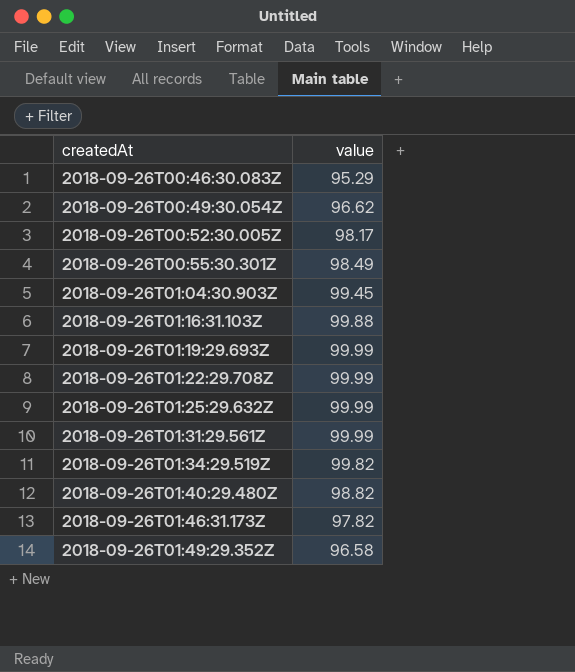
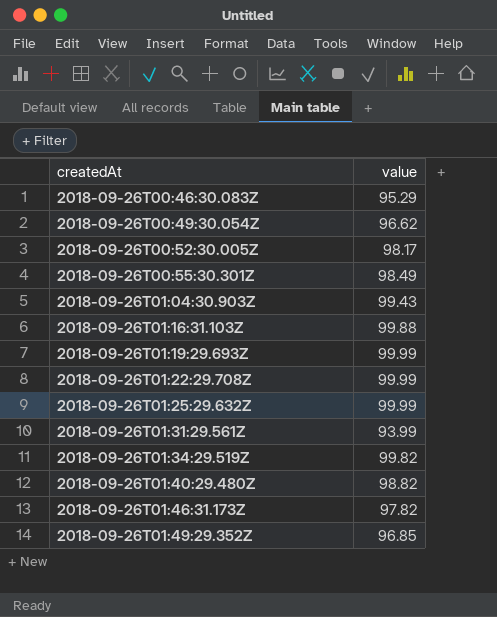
2018-09-26T01:04:30.903Z | value: 99.45 -> 99.43
2018-09-26T01:31:29.561Z | value: 99.99 -> 93.99
2018-09-26T01:49:29.352Z | value: 96.58 -> 96.85

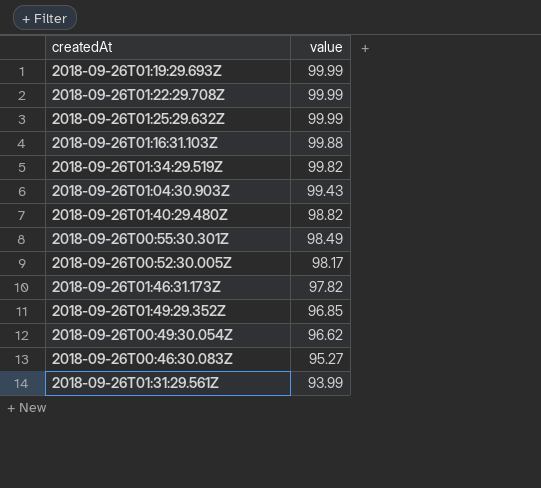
row order: createdAt ascending -> value descending
2018-09-26T00:46:30.083Z | value: 95.29 -> 95.27

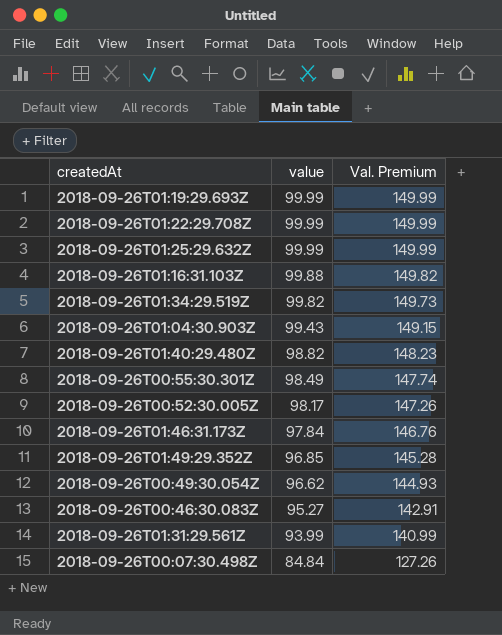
column Val. Premium | formula: none -> [value] * 1.5
2018-09-26T01:46:31.173Z | value: 97.82 -> 97.84
row 2018-09-26T00:07:30.498Z: none -> 84.84 | 127.26

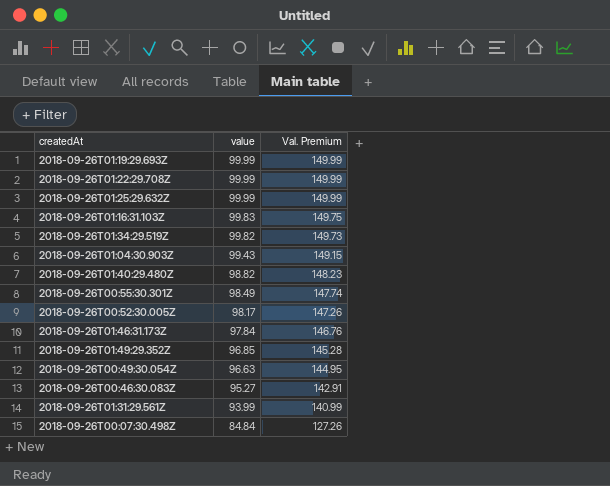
2018-09-26T01:16:31.103Z | value: 99.88 -> 99.83
2018-09-26T01:16:31.103Z | Val. Premium: 149.82 -> 149.75
2018-09-26T00:49:30.054Z | value: 96.62 -> 96.63
2018-09-26T00:49:30.054Z | Val. Premium: 144.93 -> 144.95

